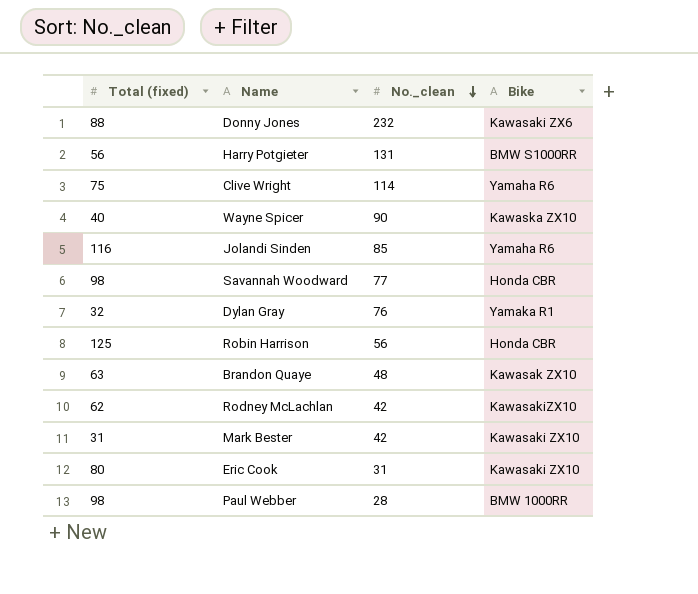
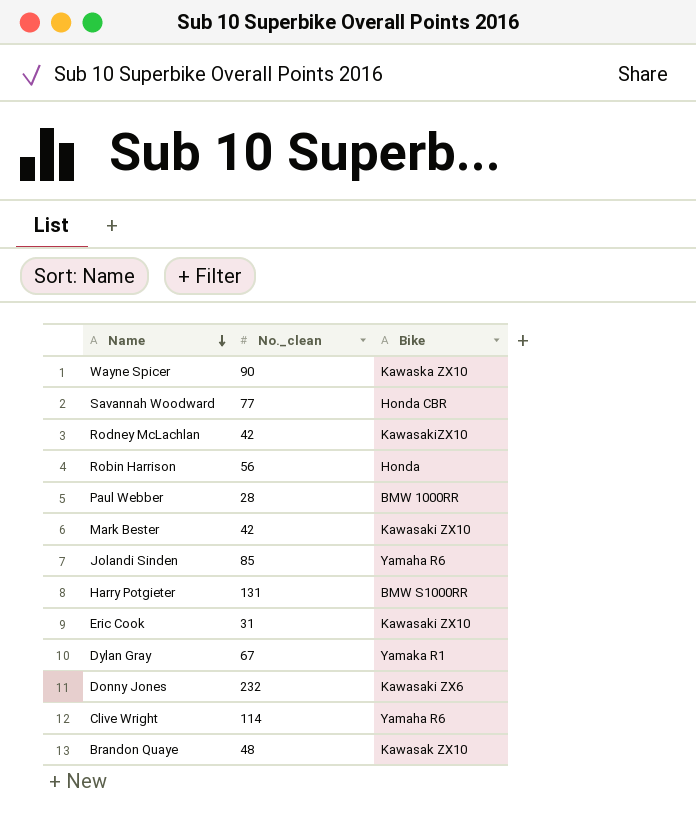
row order: No._clean descending -> Name descending
column Total (fixed) | position: 1 -> none
Robin Harrison | Bike: Honda CBR -> Honda
Dylan Gray | No._clean: 76 -> 67

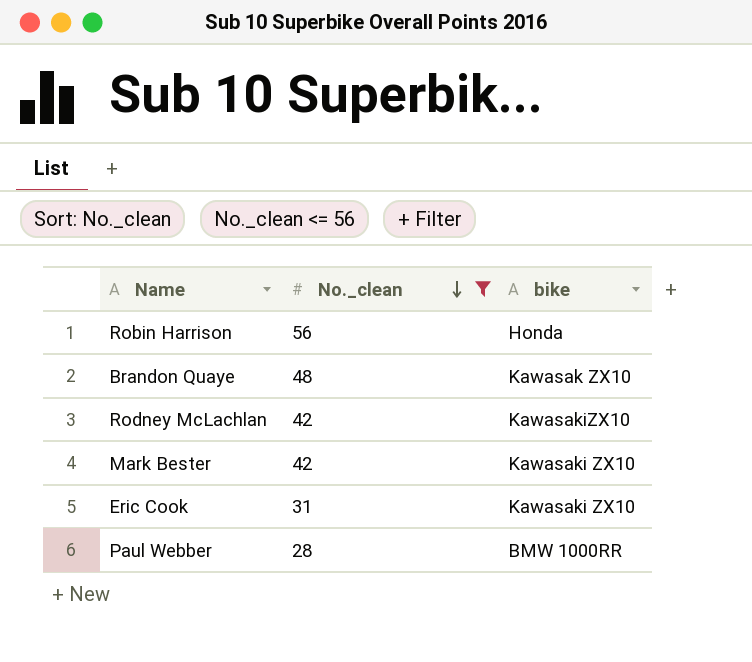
filter: none -> No._clean <= 56
row order: Name descending -> No._clean descending
column name: Bike -> bike

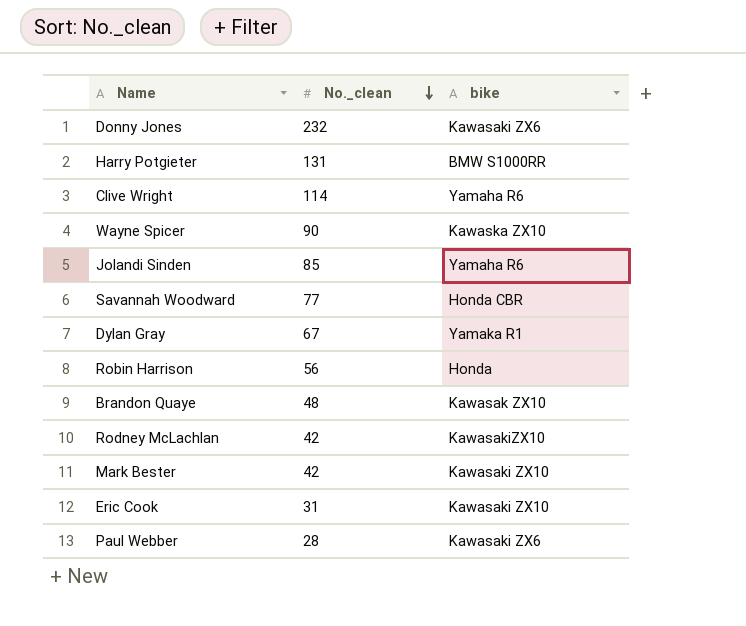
filter: No._clean <= 56 -> none
Paul Webber | bike: BMW 1000RR -> Kawasaki ZX6

